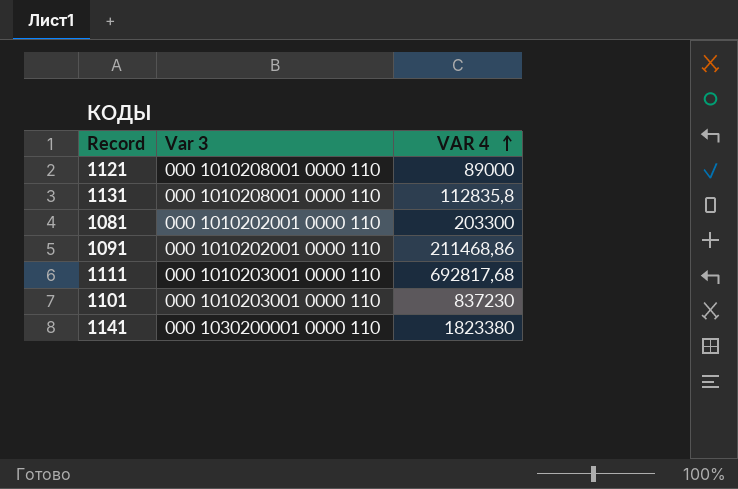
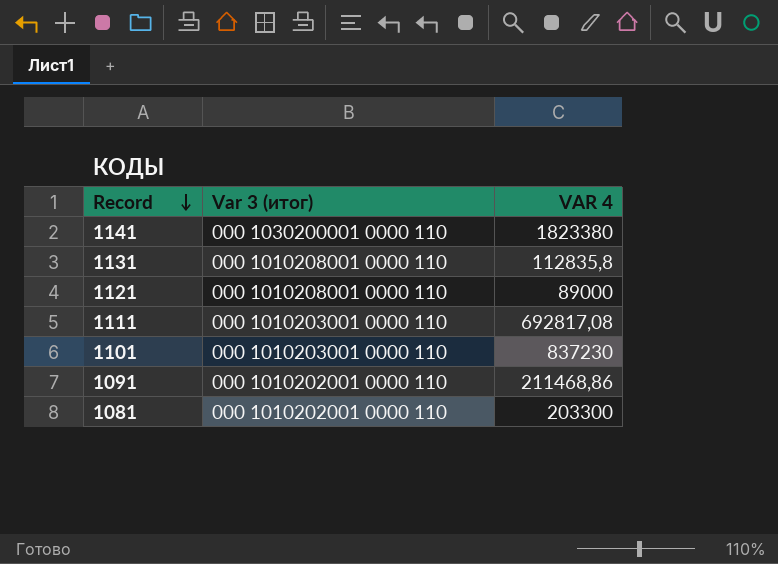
row order: VAR 4 ascending -> Record descending
column name: Var 3 -> Var 3 (итог)
1111 | VAR 4: 692817,68 -> 692817,08

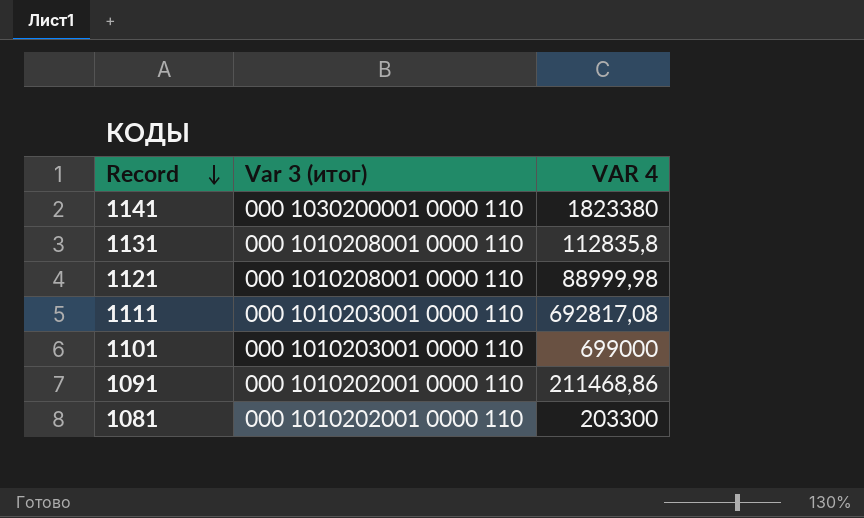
1121 | VAR 4: 89000 -> 88999,98
1101 | VAR 4: 837230 -> 699000

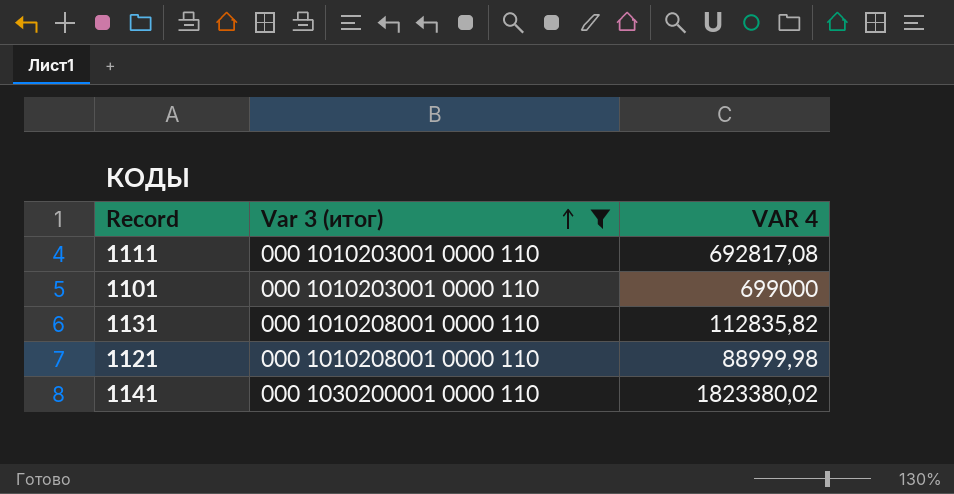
filter: none -> Var 3 (итог) != 000 1010202001 0000 110
row order: Record descending -> Var 3 (итог) ascending
1131 | VAR 4: 112835,8 -> 112835,82
1141 | VAR 4: 1823380 -> 1823380,02

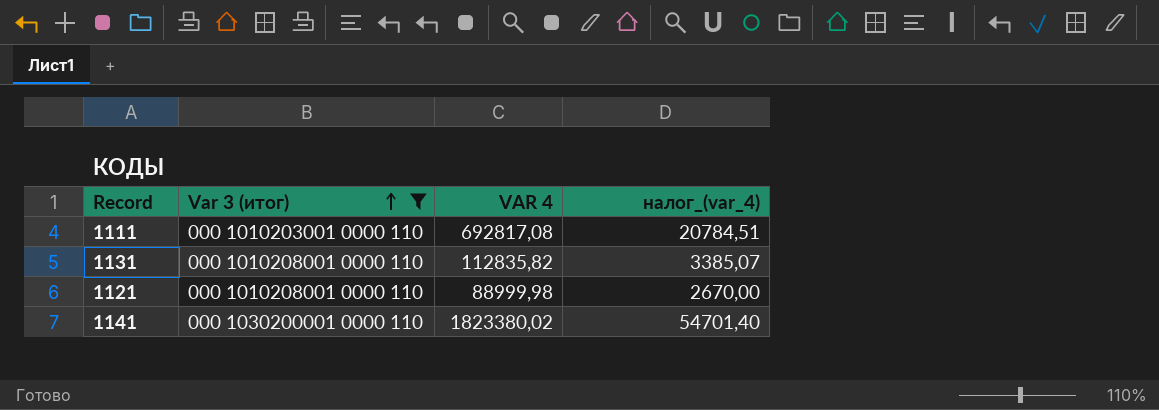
column налог_(var_4) | formula: none -> [VAR 4] * 0,03
row 1101: 000 1010203001 0000 110 | 699000 -> none

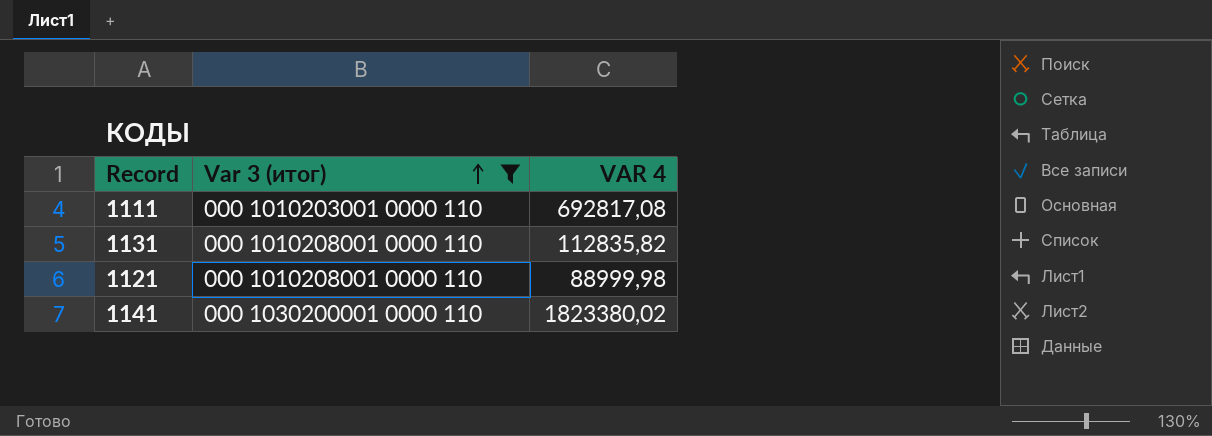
column налог_(var_4) | formula: [VAR 4] * 0,03 -> none

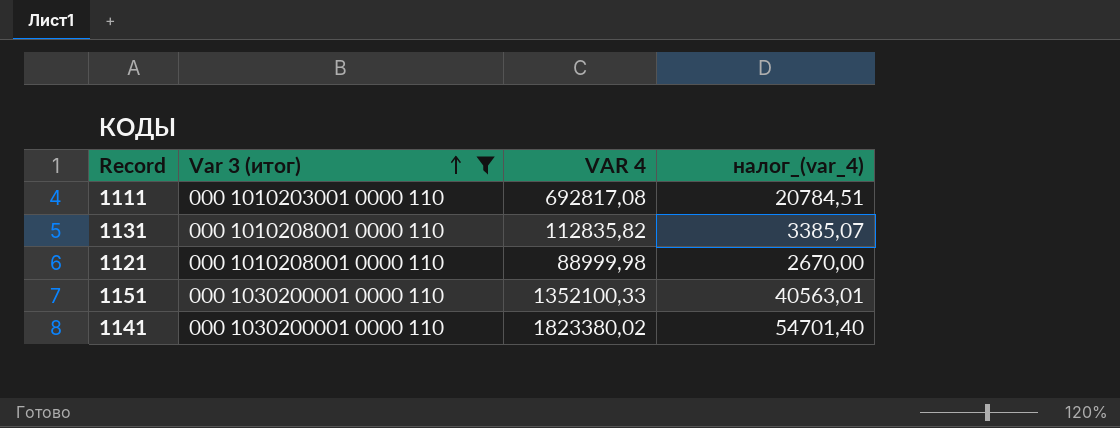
column налог_(var_4) | formula: none -> [VAR 4] * 0,03
row 1151: none -> 000 1030200001 0000 110 | 1352100,33 | 40563,01

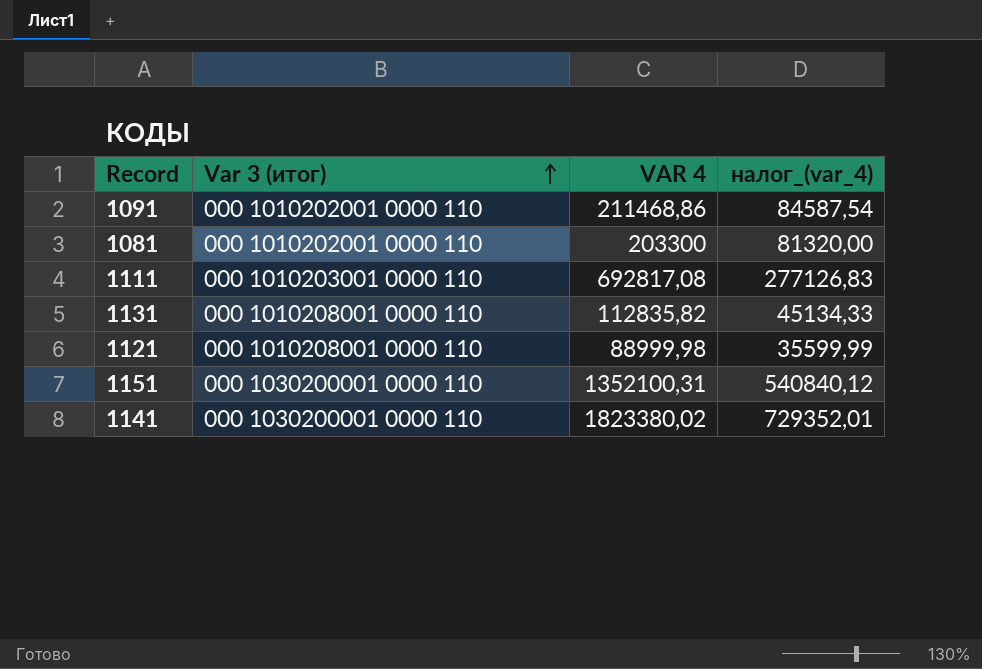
filter: Var 3 (итог) != 000 1010202001 0000 110 -> none
column налог_(var_4) | formula: [VAR 4] * 0,03 -> [VAR 4] * 0,4
1151 | VAR 4: 1352100,33 -> 1352100,31

